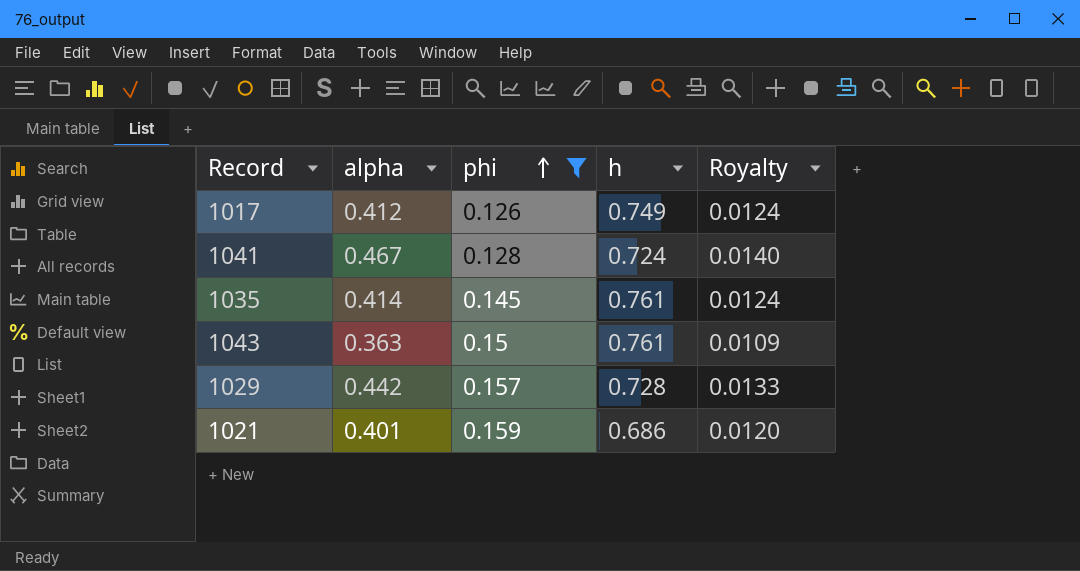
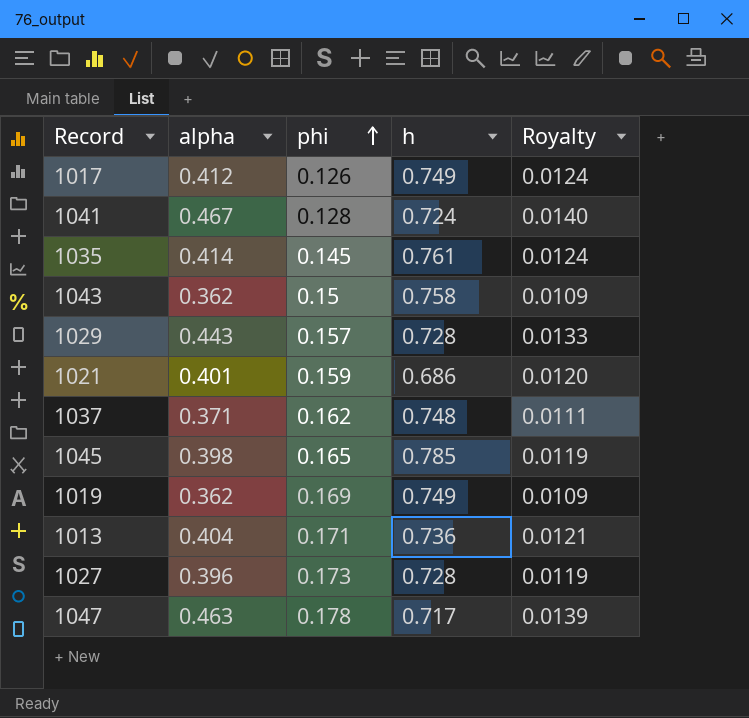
filter: phi <= 0.159 -> none
1043 | alpha: 0.363 -> 0.362
1043 | h: 0.761 -> 0.758
1029 | alpha: 0.442 -> 0.443

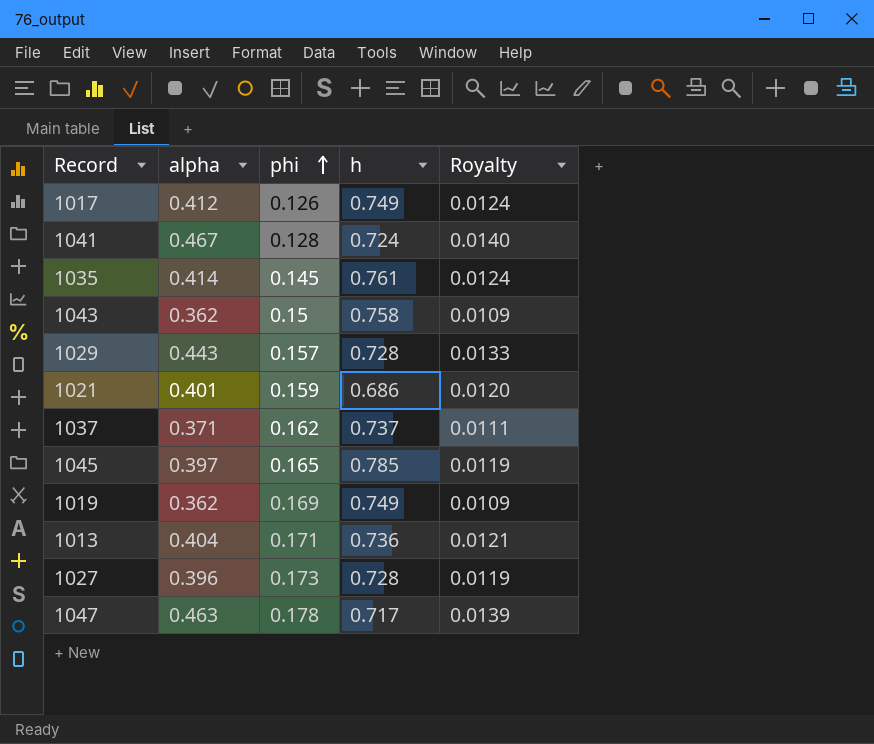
1037 | h: 0.748 -> 0.737
1045 | alpha: 0.398 -> 0.397

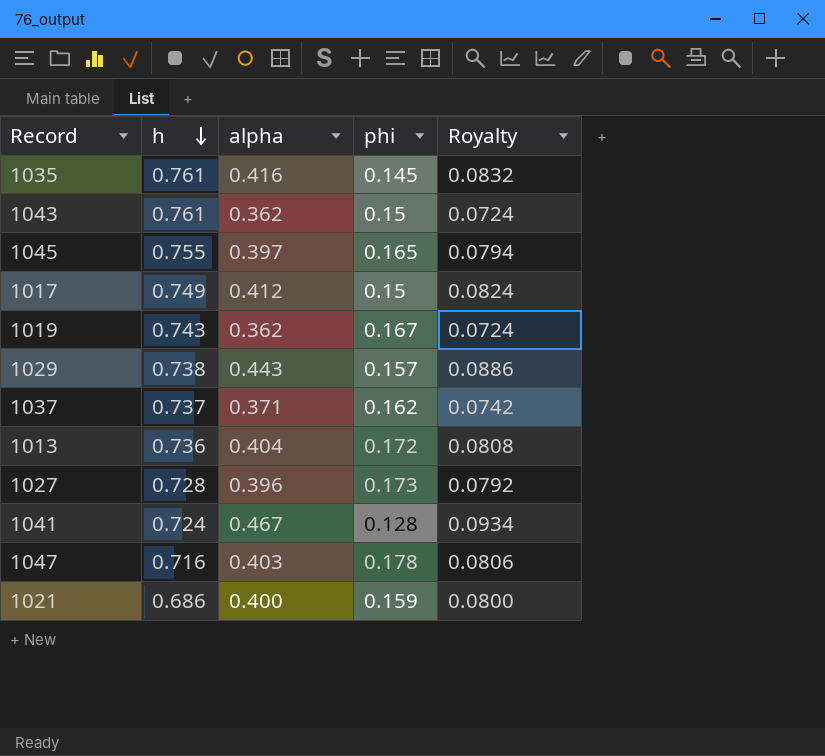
row order: phi ascending -> h descending
column h | position: 4 -> 2
column Royalty | formula: [alpha] * 0.03 -> [alpha] * 0.2
1035 | alpha: 0.414 -> 0.416
1043 | h: 0.758 -> 0.761
1045 | h: 0.785 -> 0.755
1017 | phi: 0.126 -> 0.15
1019 | h: 0.749 -> 0.743
1019 | phi: 0.169 -> 0.167
1029 | h: 0.728 -> 0.738
1013 | phi: 0.171 -> 0.172
1047 | h: 0.717 -> 0.716
1047 | alpha: 0.463 -> 0.403
1021 | alpha: 0.401 -> 0.400

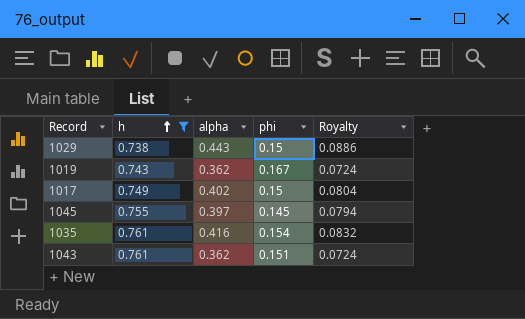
filter: none -> h >= 0.738
row order: h descending -> h ascending
1029 | phi: 0.157 -> 0.15
1017 | alpha: 0.412 -> 0.402
1017 | Royalty: 0.0824 -> 0.0804
1045 | phi: 0.165 -> 0.145
1035 | phi: 0.145 -> 0.154
1043 | phi: 0.15 -> 0.151

